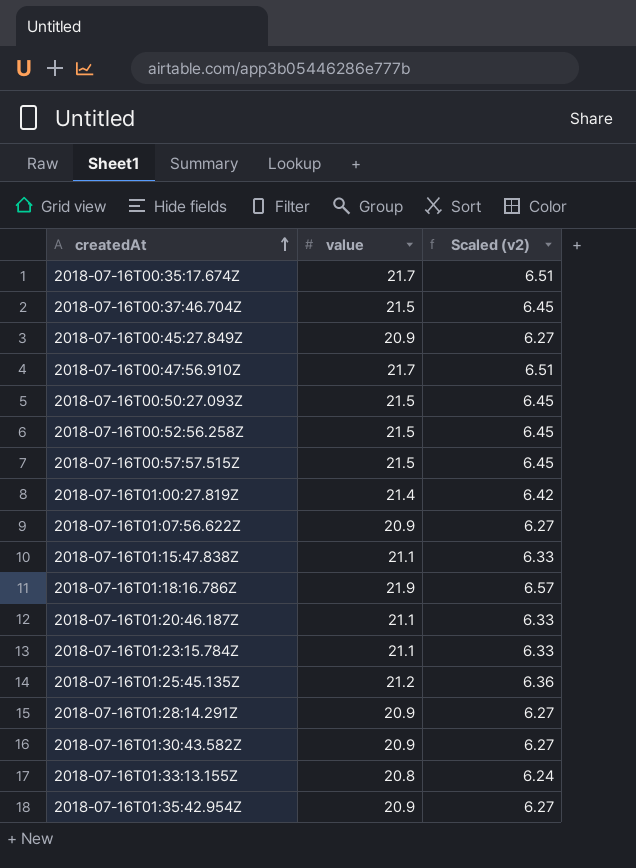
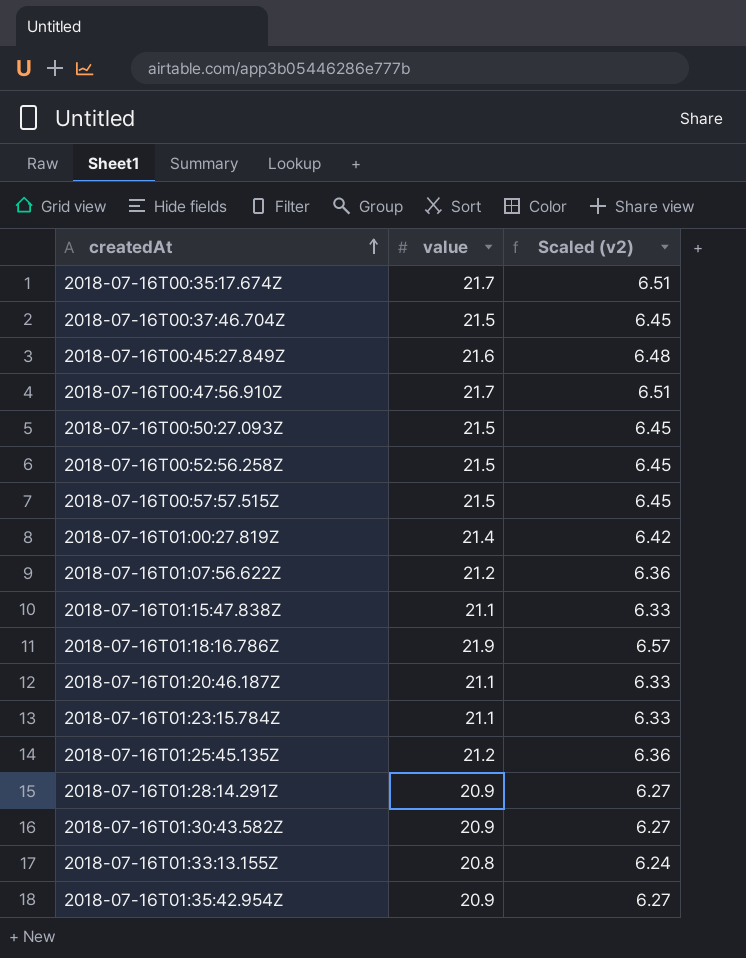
2018-07-16T00:45:27.849Z | value: 20.9 -> 21.6
2018-07-16T00:45:27.849Z | Scaled (v2): 6.27 -> 6.48
2018-07-16T01:07:56.622Z | value: 20.9 -> 21.2
2018-07-16T01:07:56.622Z | Scaled (v2): 6.27 -> 6.36

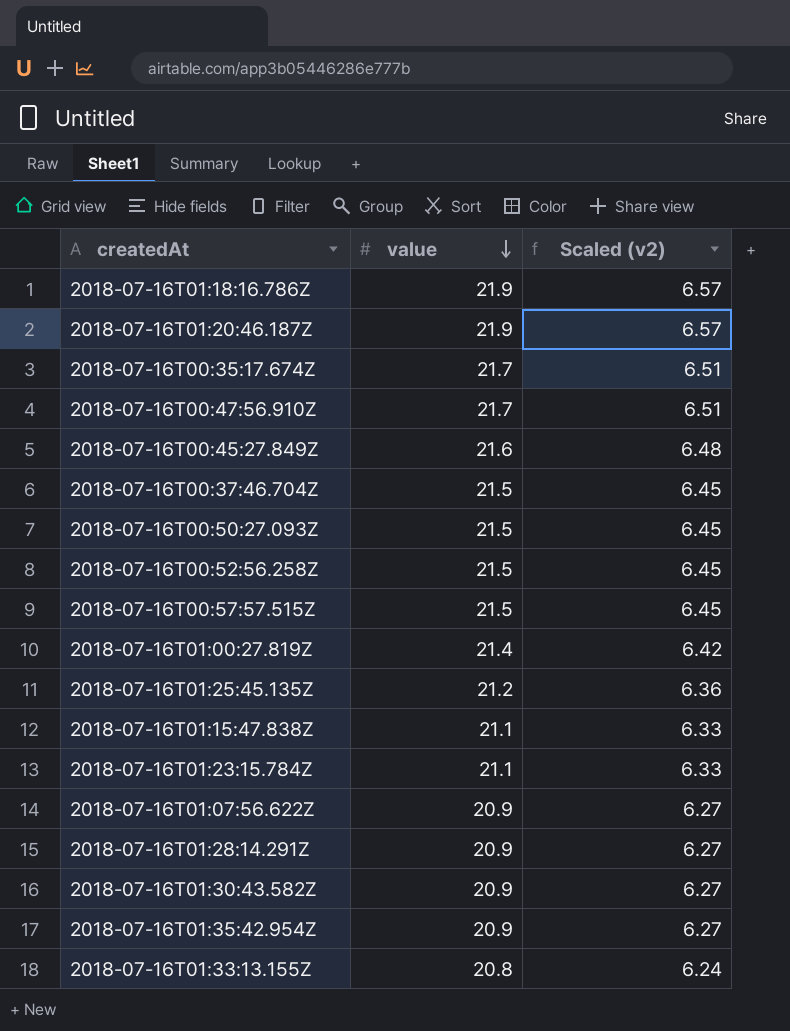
row order: createdAt ascending -> value descending
2018-07-16T01:20:46.187Z | value: 21.1 -> 21.9
2018-07-16T01:20:46.187Z | Scaled (v2): 6.33 -> 6.57
2018-07-16T01:07:56.622Z | value: 21.2 -> 20.9
2018-07-16T01:07:56.622Z | Scaled (v2): 6.36 -> 6.27

